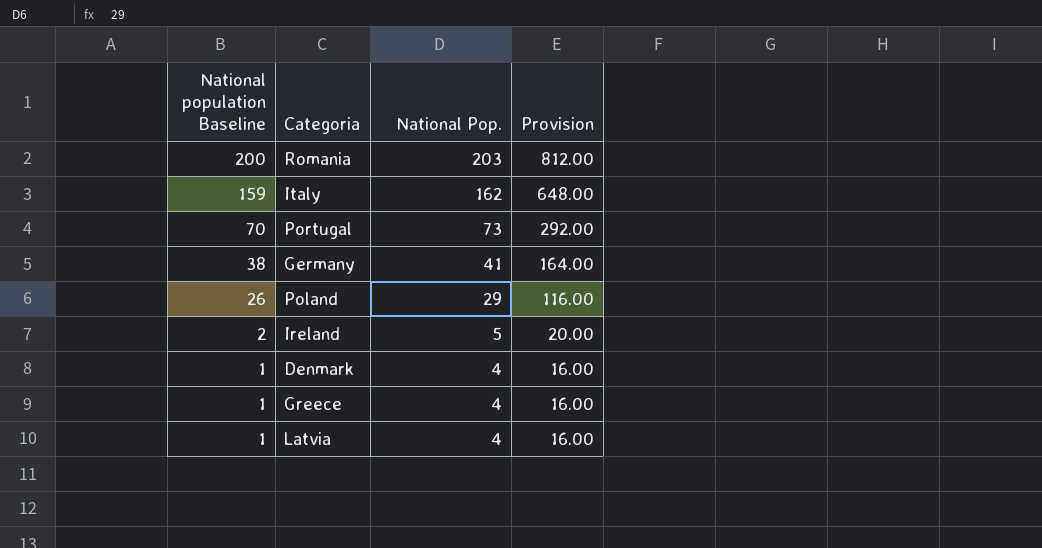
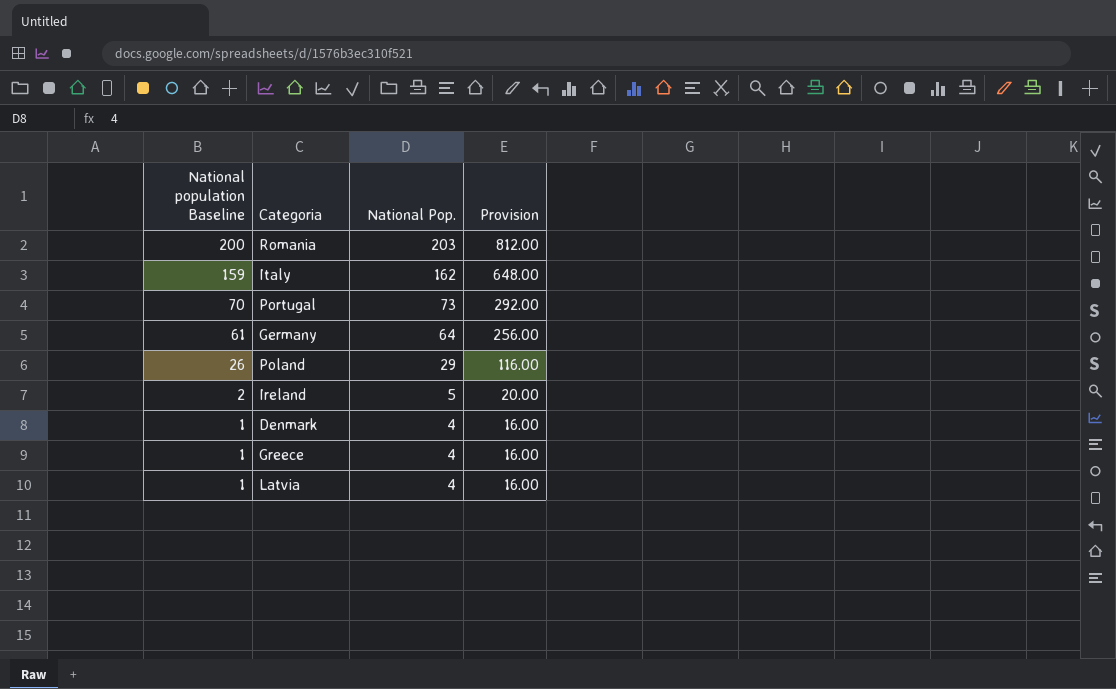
Germany | National population Baseline: 38 -> 61
Germany | National Pop.: 41 -> 64
Germany | Provision: 164.00 -> 256.00

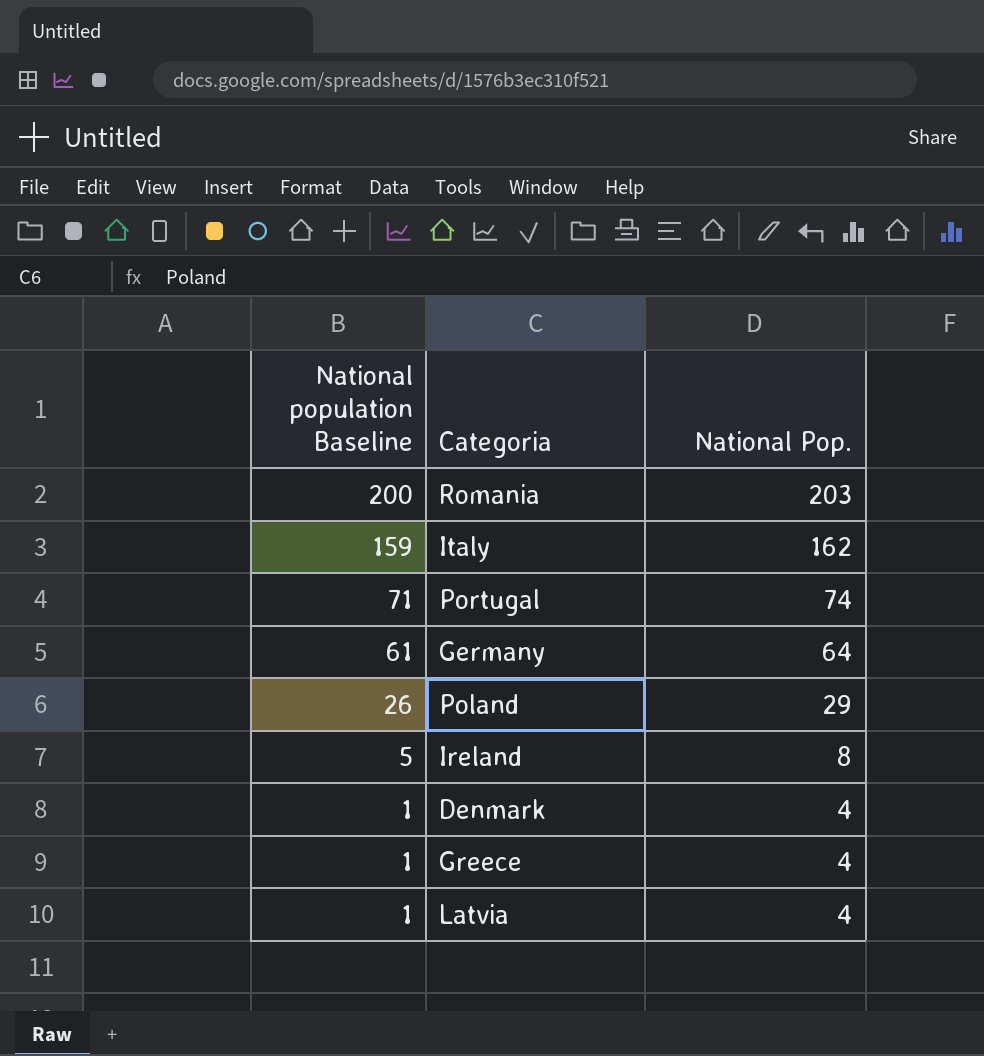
column Provision | formula: [National Pop.] * 4 -> none
Portugal | National population Baseline: 70 -> 71
Portugal | National Pop.: 73 -> 74
Ireland | National population Baseline: 2 -> 5
Ireland | National Pop.: 5 -> 8

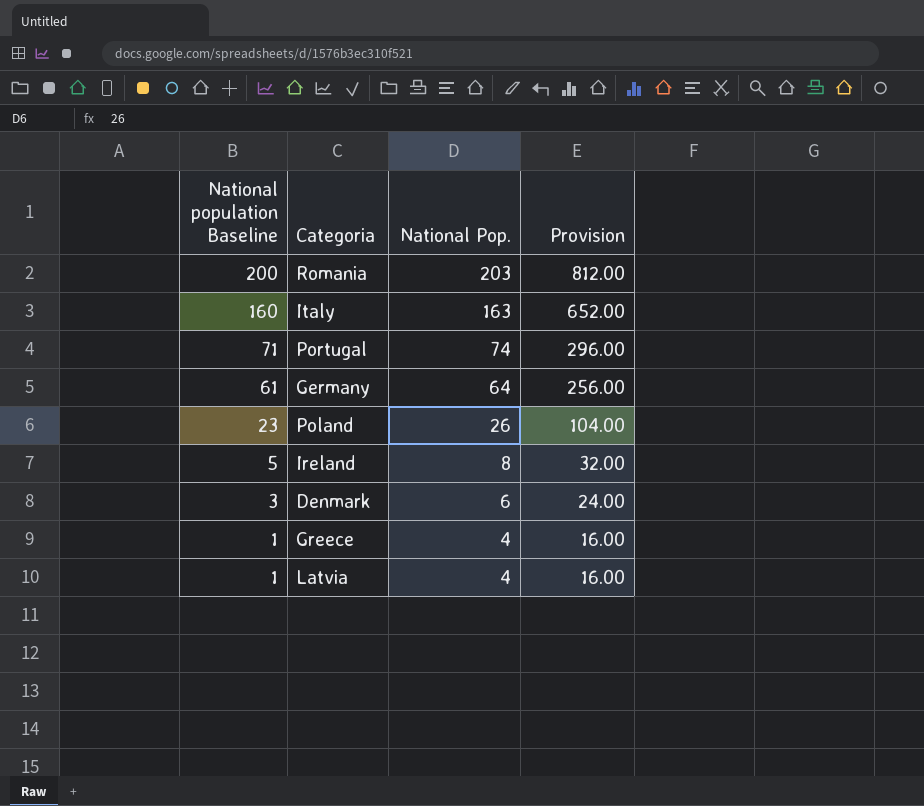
column Provision | formula: none -> [National Pop.] * 4
Italy | National population Baseline: 159 -> 160
Italy | National Pop.: 162 -> 163
Poland | National population Baseline: 26 -> 23
Poland | National Pop.: 29 -> 26
Denmark | National population Baseline: 1 -> 3
Denmark | National Pop.: 4 -> 6

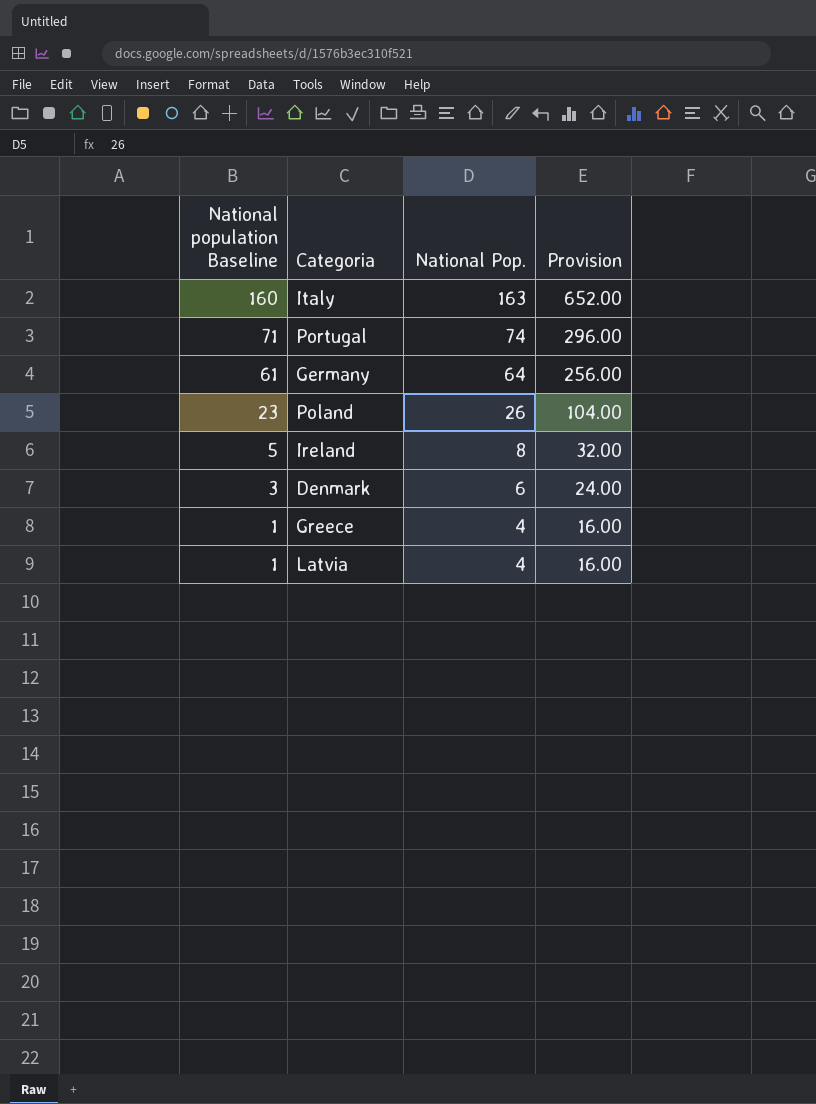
row Romania: 200 | 203 | 812.00 -> none

